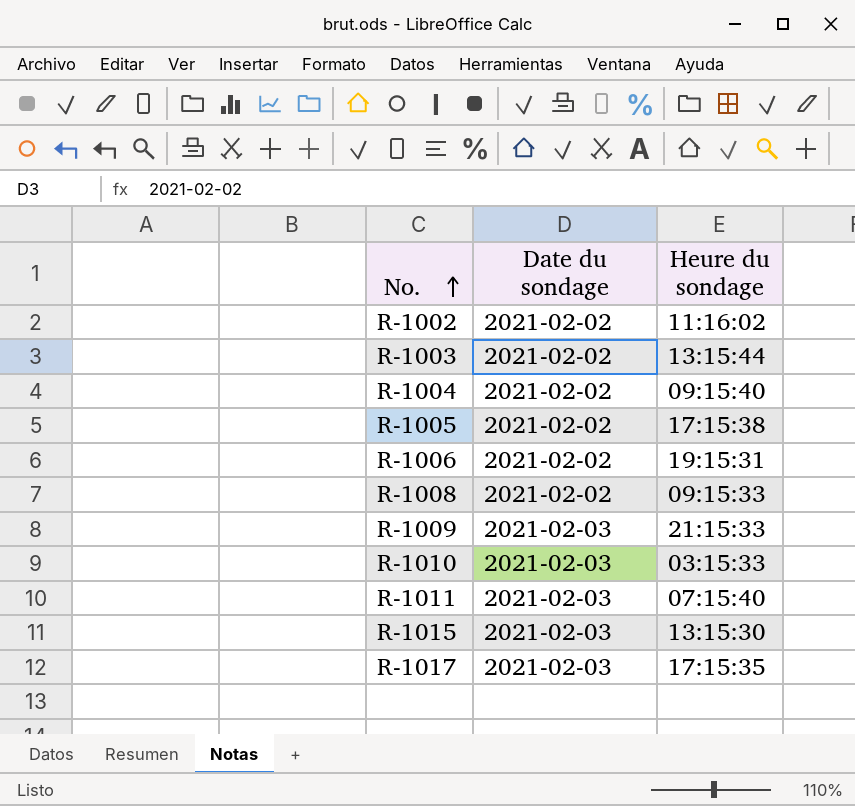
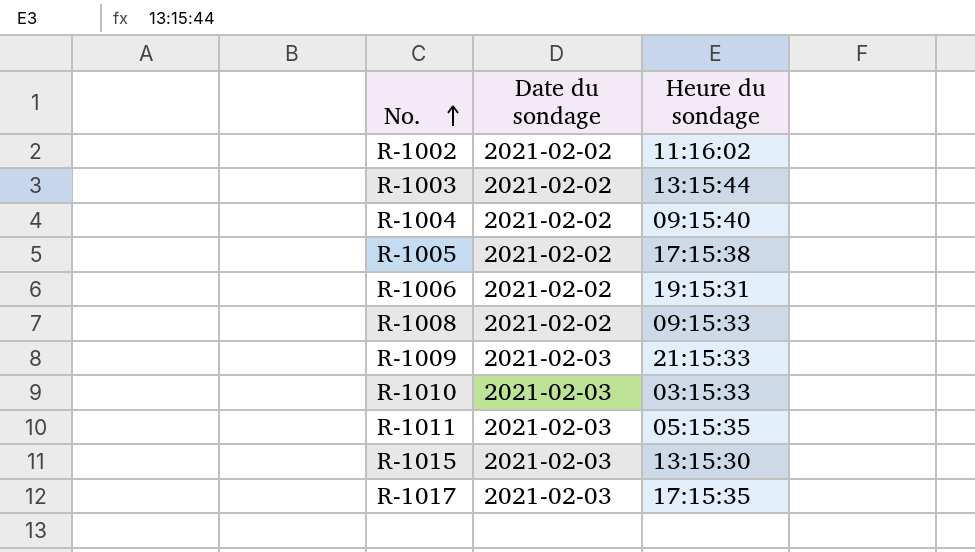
R-1011 | Heure du sondage: 07:15:40 -> 05:15:35

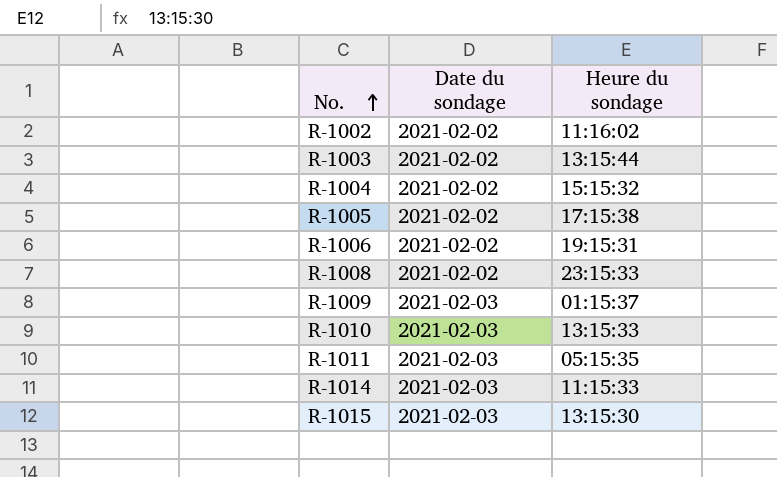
row R-1017: 2021-02-03 | 17:15:35 -> none
R-1004 | Heure du sondage: 09:15:40 -> 15:15:32
R-1008 | Heure du sondage: 09:15:33 -> 23:15:33
R-1009 | Heure du sondage: 21:15:33 -> 01:15:37
R-1010 | Heure du sondage: 03:15:33 -> 13:15:33
row R-1014: none -> 2021-02-03 | 11:15:33

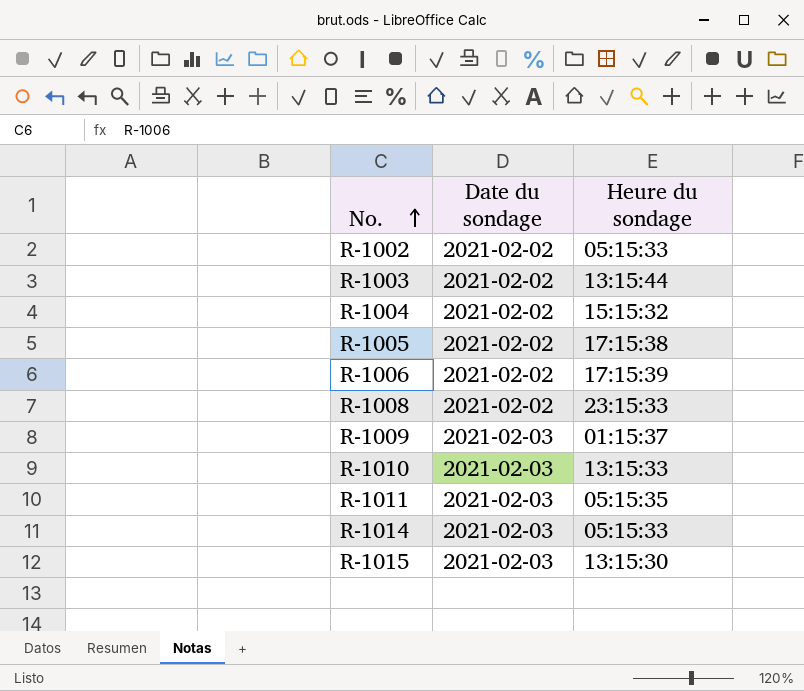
R-1002 | Heure du sondage: 11:16:02 -> 05:15:33
R-1006 | Heure du sondage: 19:15:31 -> 17:15:39
R-1014 | Heure du sondage: 11:15:33 -> 05:15:33

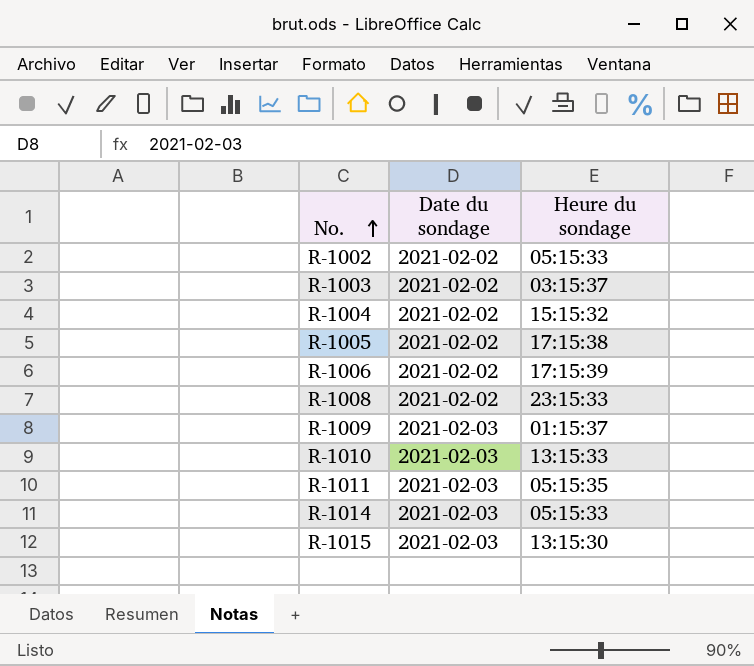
R-1003 | Heure du sondage: 13:15:44 -> 03:15:37

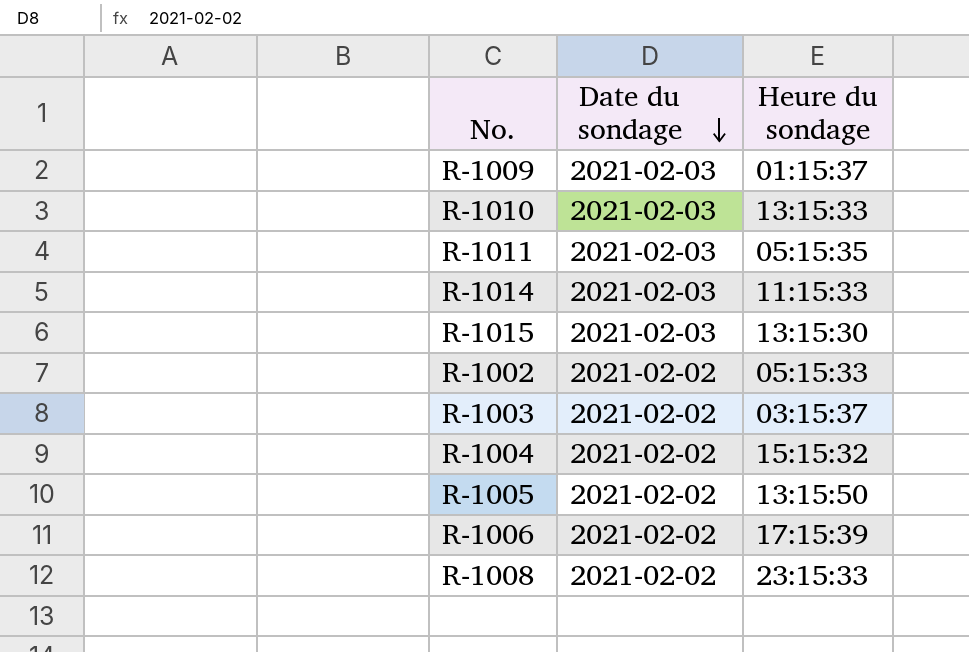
row order: No. ascending -> Date du sondage descending
R-1014 | Heure du sondage: 05:15:33 -> 11:15:33
R-1005 | Heure du sondage: 17:15:38 -> 13:15:50

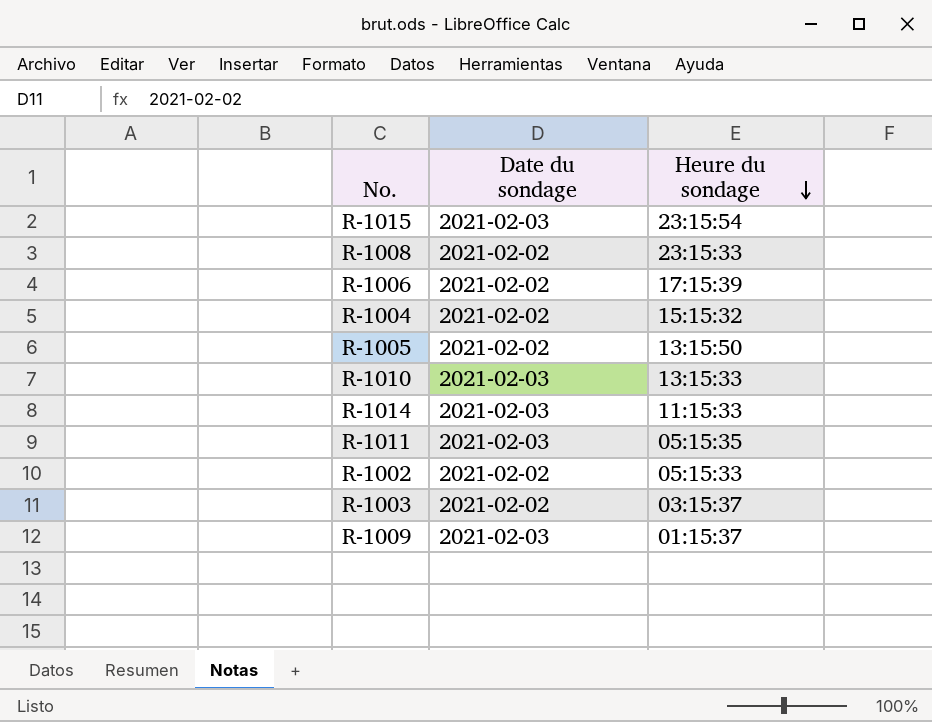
row order: Date du sondage descending -> Heure du sondage descending
R-1015 | Heure du sondage: 13:15:30 -> 23:15:54

